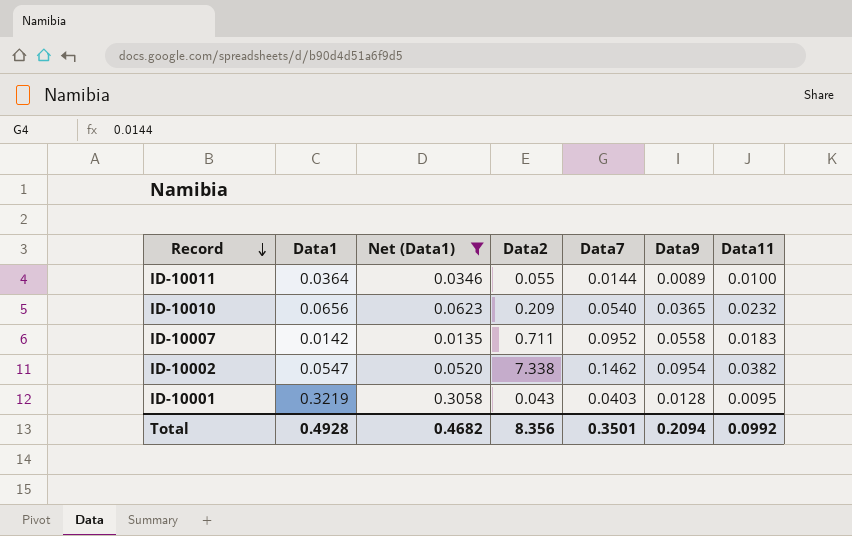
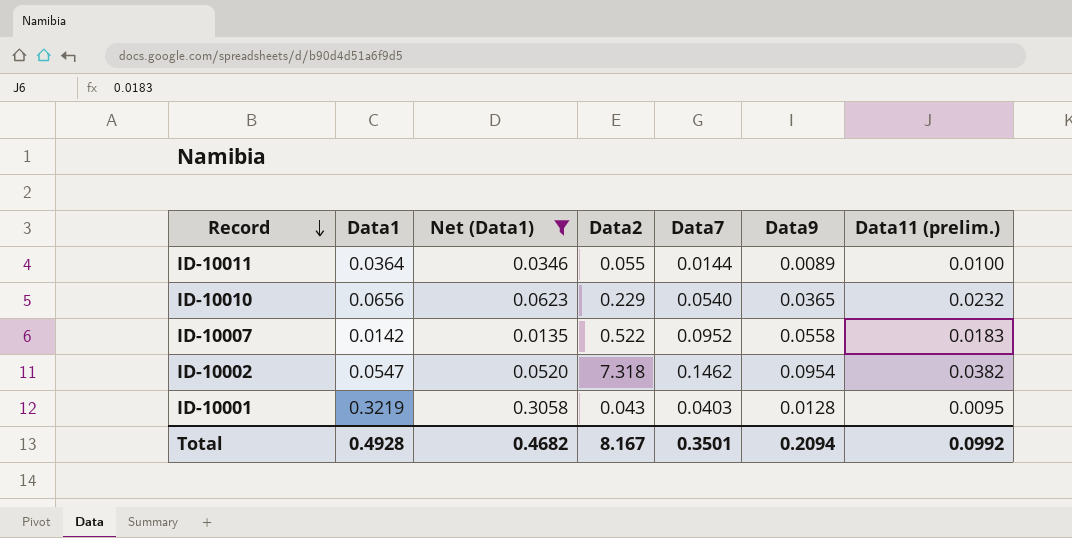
column name: Data11 -> Data11 (prelim.)
ID-10010 | Data2: 0.209 -> 0.229
ID-10007 | Data2: 0.711 -> 0.522
ID-10002 | Data2: 7.338 -> 7.318
Total | Data2: 8.356 -> 8.167

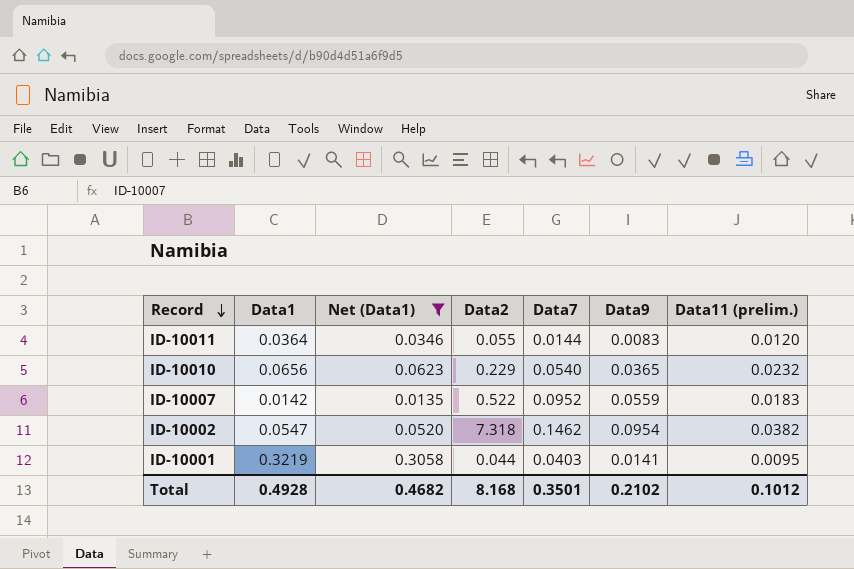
ID-10011 | Data9: 0.0089 -> 0.0083
ID-10011 | Data11 (prelim.): 0.0100 -> 0.0120
ID-10007 | Data9: 0.0558 -> 0.0559
ID-10001 | Data2: 0.043 -> 0.044
ID-10001 | Data9: 0.0128 -> 0.0141
Total | Data2: 8.167 -> 8.168
Total | Data9: 0.2094 -> 0.2102
Total | Data11 (prelim.): 0.0992 -> 0.1012

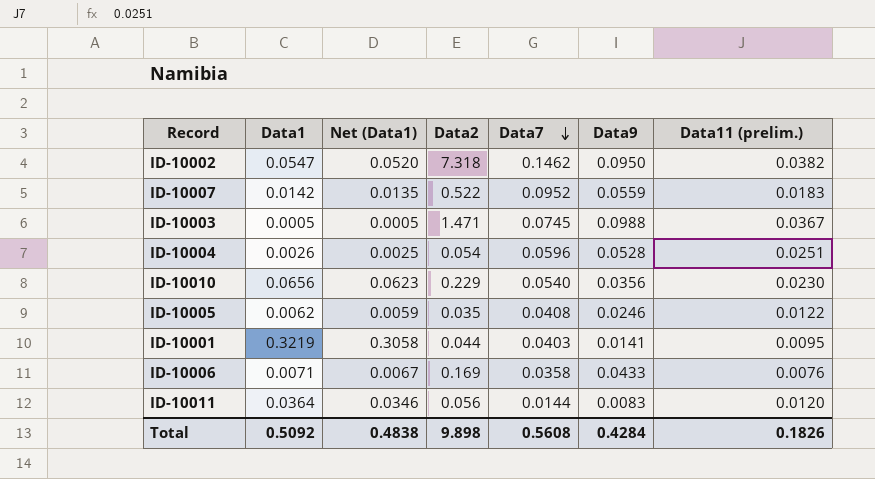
filter: Net (Data1) >= 0.0135 -> none
row order: Record descending -> Data7 descending
ID-10002 | Data9: 0.0954 -> 0.0950
ID-10010 | Data9: 0.0365 -> 0.0356
ID-10010 | Data11 (prelim.): 0.0232 -> 0.0230
ID-10011 | Data2: 0.055 -> 0.056
Total | Data1: 0.4928 -> 0.5092
Total | Net (Data1): 0.4682 -> 0.4838
Total | Data2: 8.168 -> 9.898
Total | Data7: 0.3501 -> 0.5608
Total | Data9: 0.2102 -> 0.4284
Total | Data11 (prelim.): 0.1012 -> 0.1826

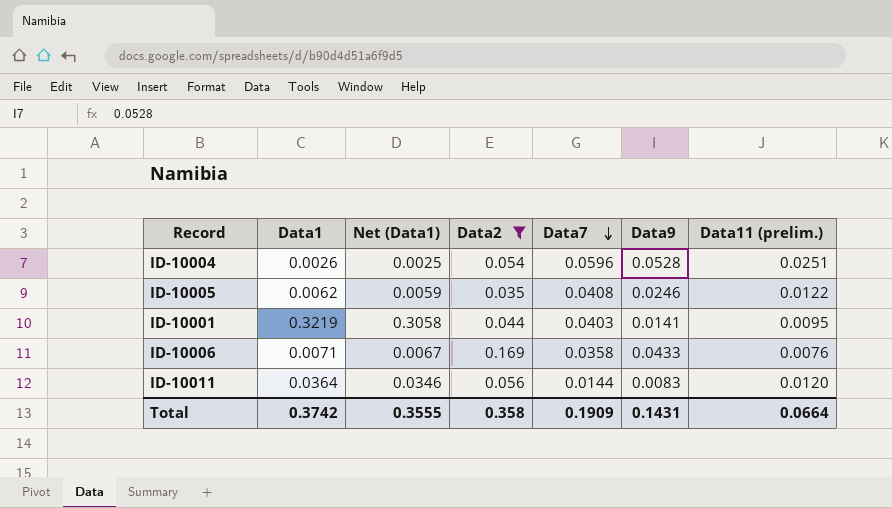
filter: none -> Data2 <= 0.169
Total | Data1: 0.5092 -> 0.3742
Total | Net (Data1): 0.4838 -> 0.3555
Total | Data2: 9.898 -> 0.358
Total | Data7: 0.5608 -> 0.1909
Total | Data9: 0.4284 -> 0.1431
Total | Data11 (prelim.): 0.1826 -> 0.0664

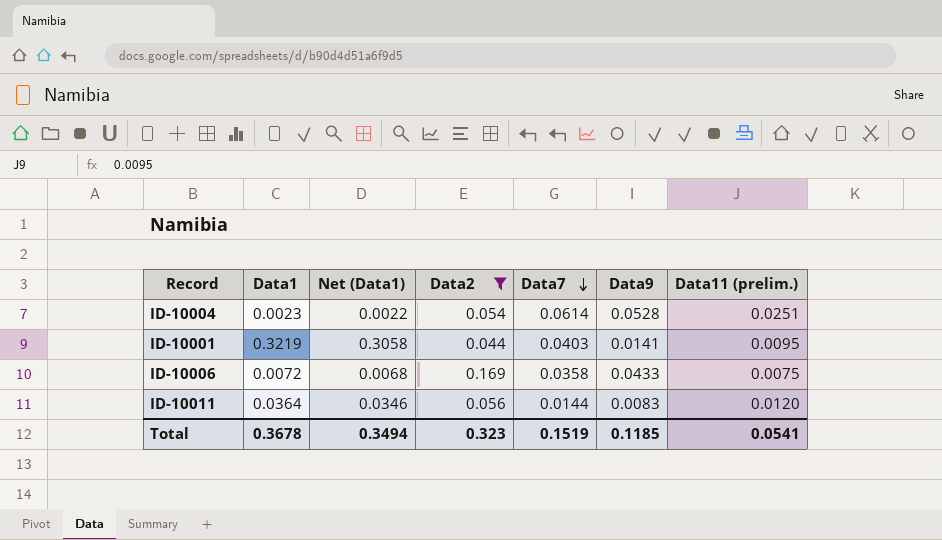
row ID-10005: 0.0062 | 0.0059 | 0.035 | 0.0408 | 0.0246 | 0.0122 -> none
ID-10004 | Data1: 0.0026 -> 0.0023
ID-10004 | Net (Data1): 0.0025 -> 0.0022
ID-10004 | Data7: 0.0596 -> 0.0614
ID-10006 | Data1: 0.0071 -> 0.0072
ID-10006 | Net (Data1): 0.0067 -> 0.0068
ID-10006 | Data11 (prelim.): 0.0076 -> 0.0075
Total | Data1: 0.3742 -> 0.3678
Total | Net (Data1): 0.3555 -> 0.3494
Total | Data2: 0.358 -> 0.323
Total | Data7: 0.1909 -> 0.1519
Total | Data9: 0.1431 -> 0.1185
Total | Data11 (prelim.): 0.0664 -> 0.0541

